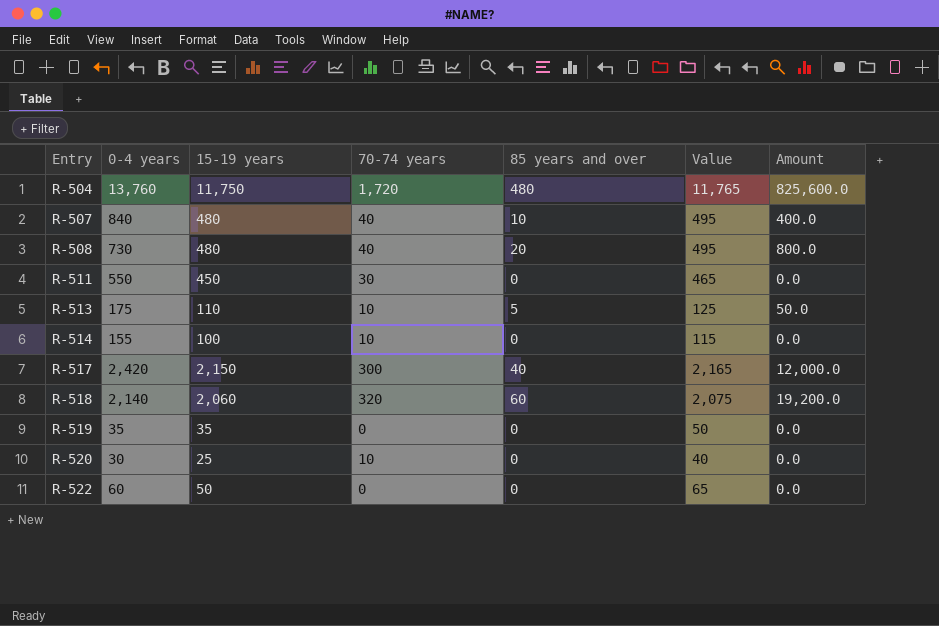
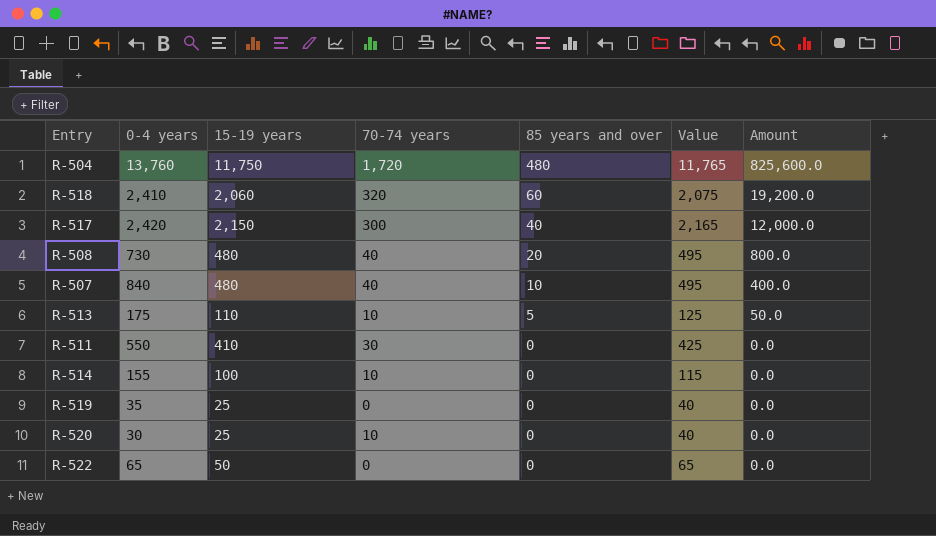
row order: Entry ascending -> 85 years and over descending
R-518 | 0-4 years: 2,140 -> 2,410
R-511 | 15-19 years: 450 -> 410
R-511 | Value: 465 -> 425
R-519 | 15-19 years: 35 -> 25
R-519 | Value: 50 -> 40
R-522 | 0-4 years: 60 -> 65

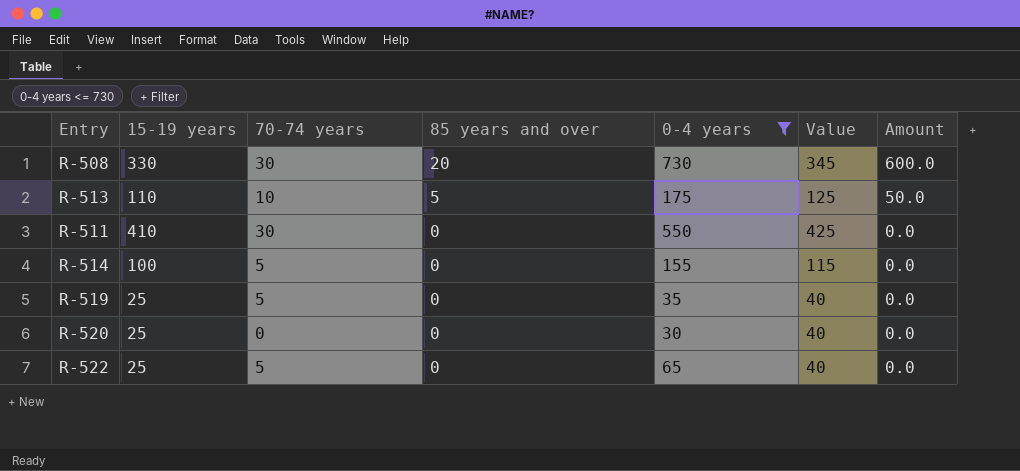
filter: none -> 0-4 years <= 730
column 0-4 years | position: 2 -> 5
R-508 | 15-19 years: 480 -> 330
R-508 | 70-74 years: 40 -> 30
R-508 | Value: 495 -> 345
R-508 | Amount: 800.0 -> 600.0
R-514 | 70-74 years: 10 -> 5
R-519 | 70-74 years: 0 -> 5
R-520 | 70-74 years: 10 -> 0
R-522 | 15-19 years: 50 -> 25
R-522 | 70-74 years: 0 -> 5
R-522 | Value: 65 -> 40

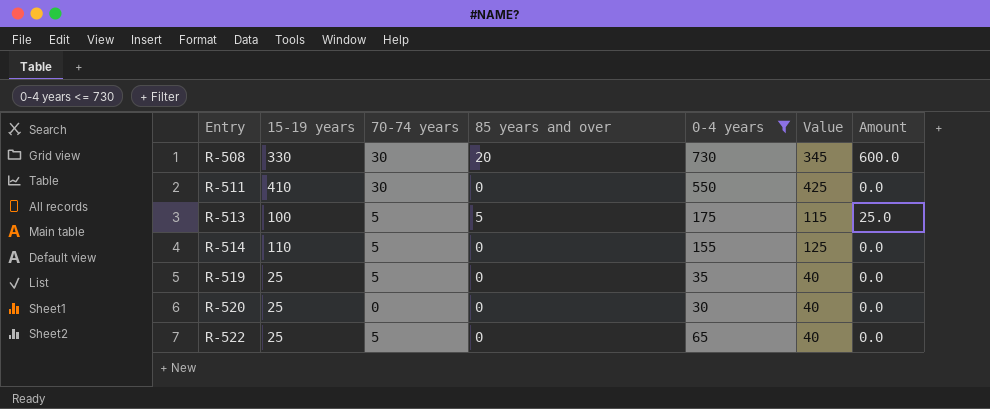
row order: 85 years and over descending -> Entry ascending
R-513 | 15-19 years: 110 -> 100
R-513 | 70-74 years: 10 -> 5
R-513 | Value: 125 -> 115
R-513 | Amount: 50.0 -> 25.0
R-514 | 15-19 years: 100 -> 110
R-514 | Value: 115 -> 125

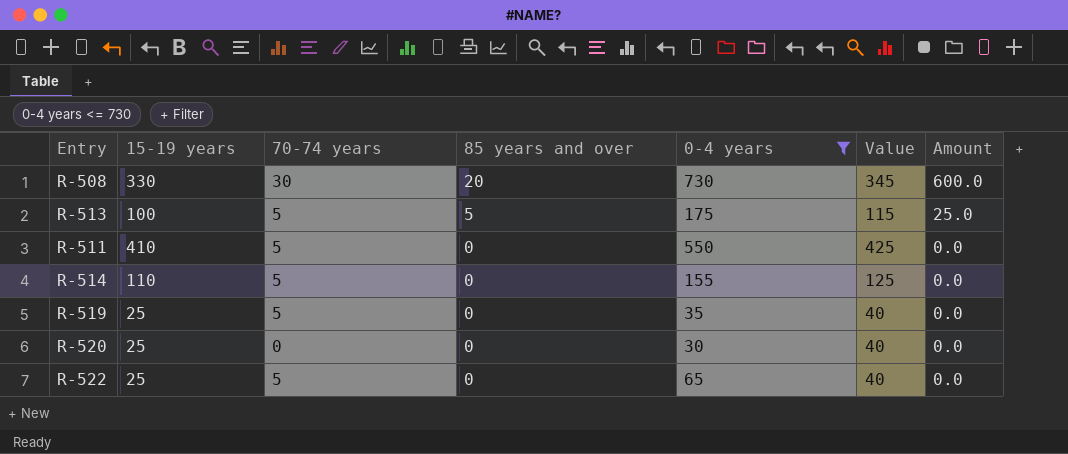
row order: Entry ascending -> 85 years and over descending
R-511 | 70-74 years: 30 -> 5

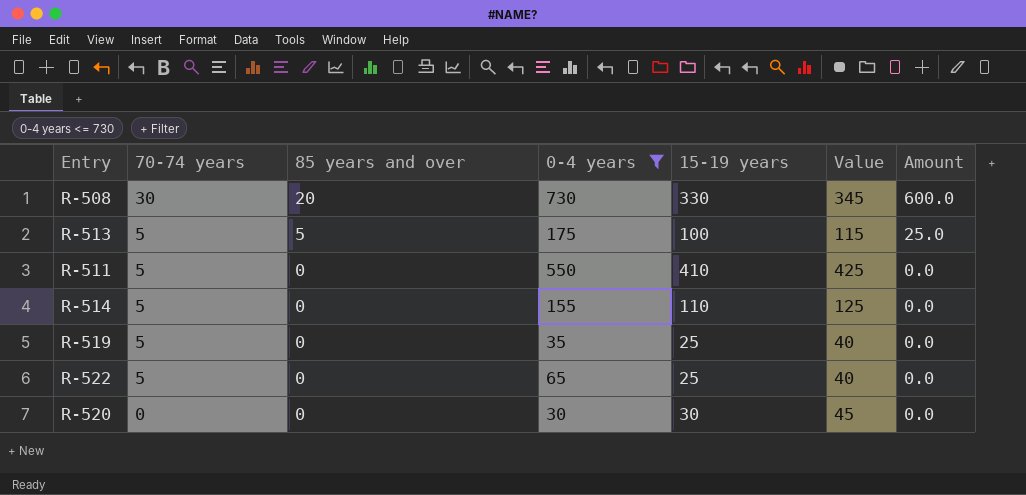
row order: 85 years and over descending -> 70-74 years descending
column 15-19 years | position: 2 -> 5
R-520 | 15-19 years: 25 -> 30
R-520 | Value: 40 -> 45

